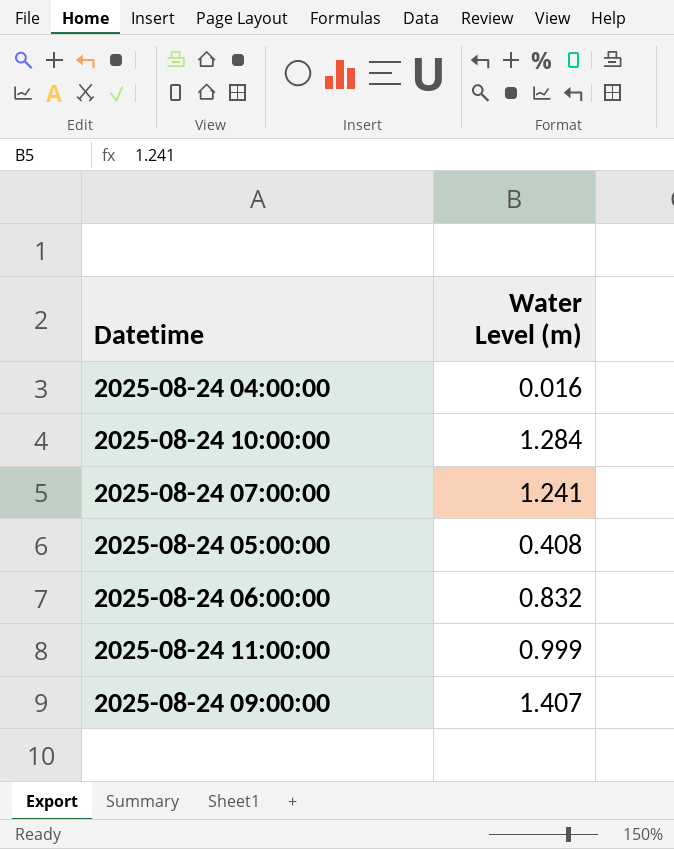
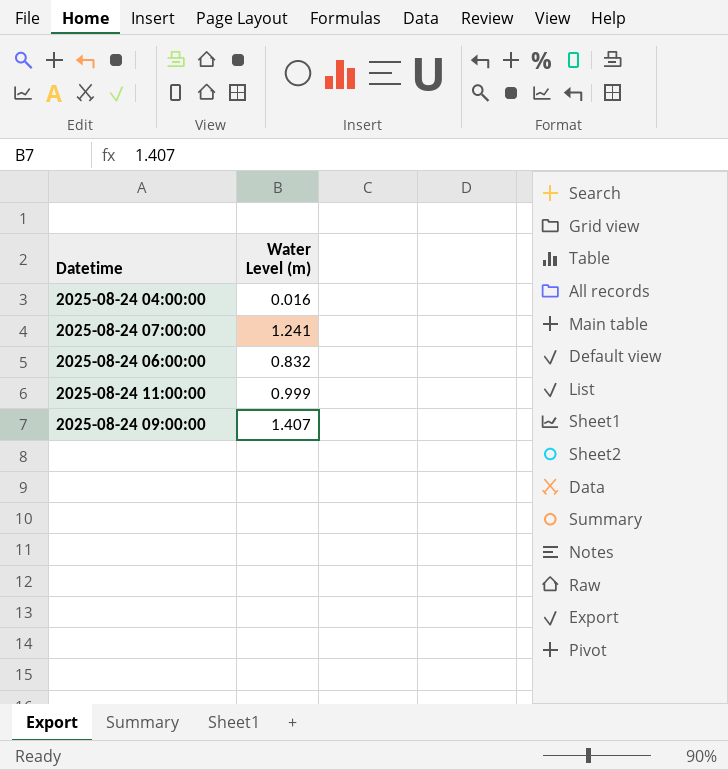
row 2025-08-24 10:00:00: 1.284 -> none
row 2025-08-24 05:00:00: 0.408 -> none

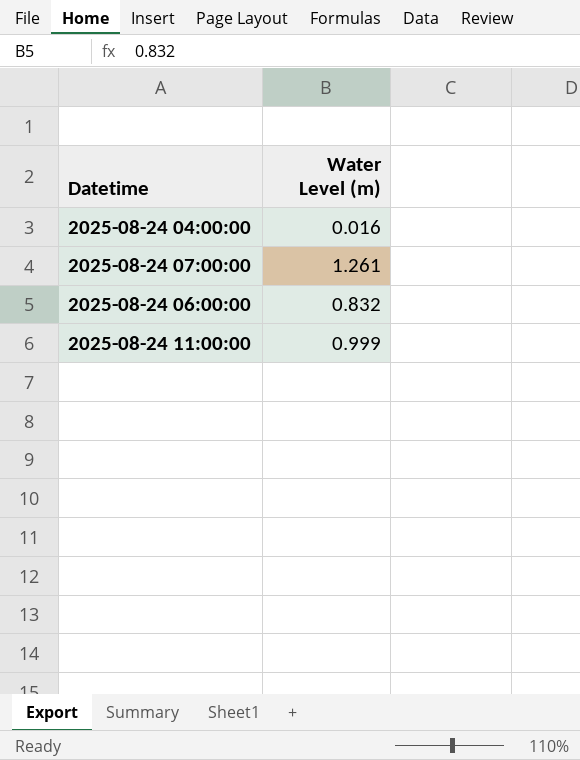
row 2025-08-24 09:00:00: 1.407 -> none
2025-08-24 07:00:00 | Water Level (m): 1.241 -> 1.261

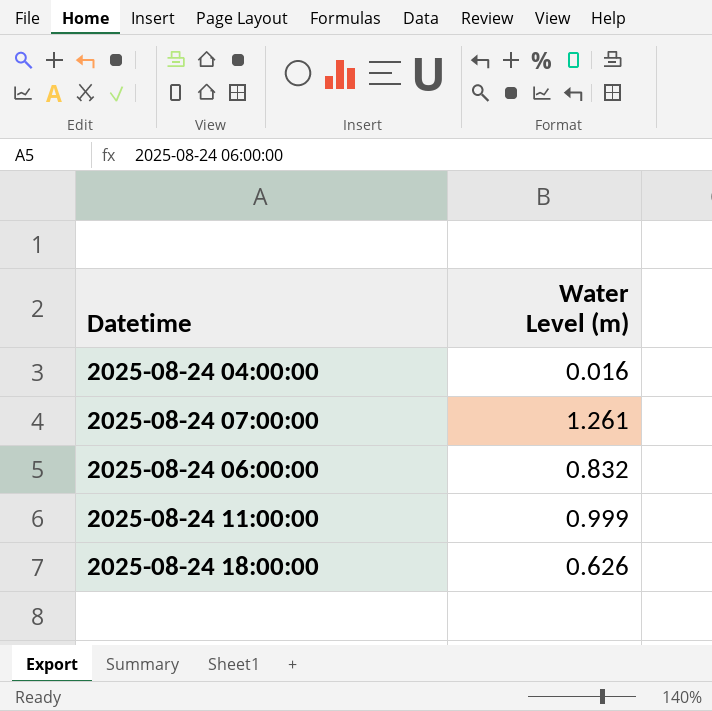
row 2025-08-24 18:00:00: none -> 0.626

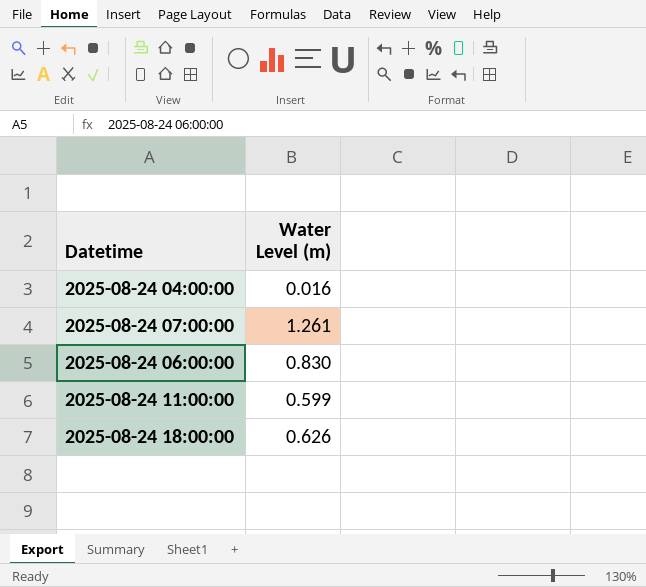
2025-08-24 06:00:00 | Water Level (m): 0.832 -> 0.830
2025-08-24 11:00:00 | Water Level (m): 0.999 -> 0.599

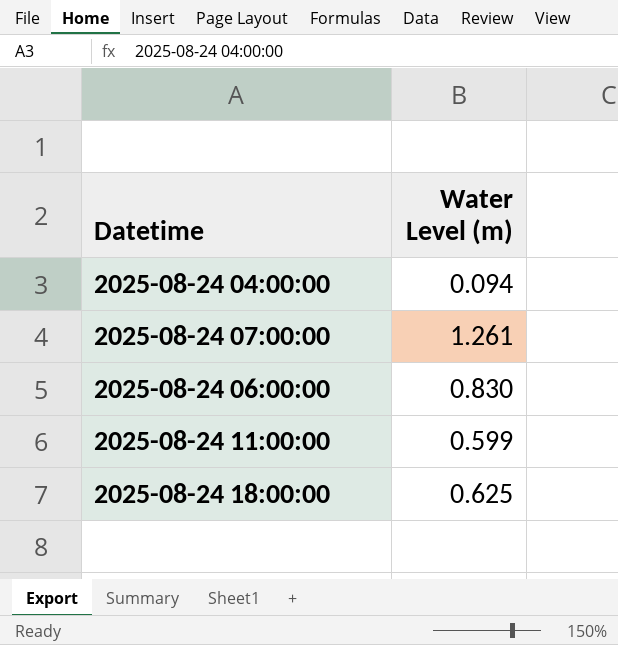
2025-08-24 04:00:00 | Water Level (m): 0.016 -> 0.094
2025-08-24 18:00:00 | Water Level (m): 0.626 -> 0.625

